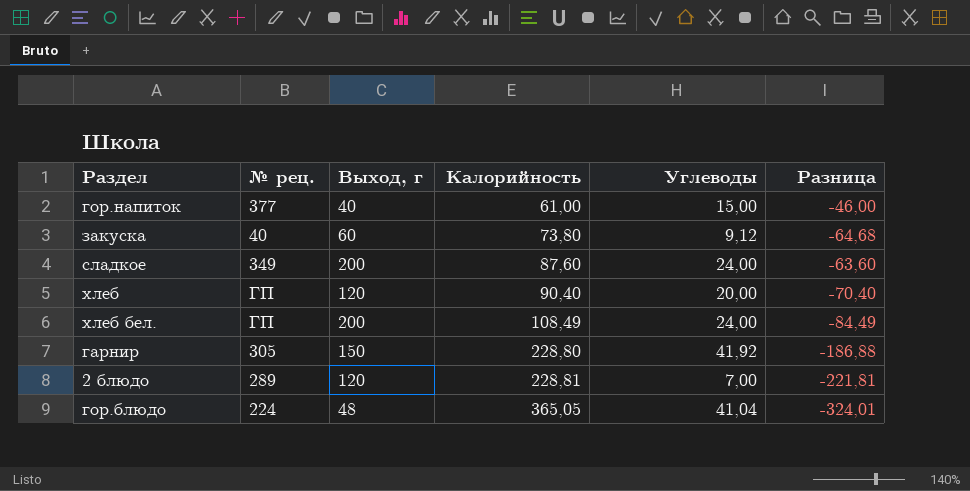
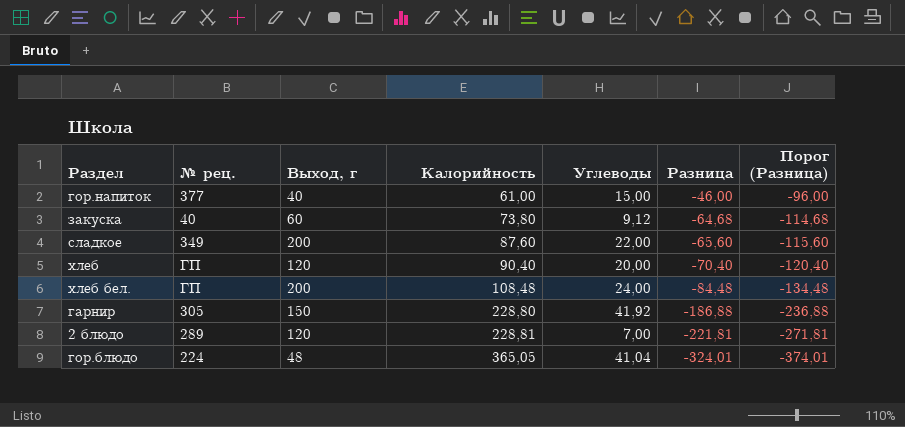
column Порог (Разница) | formula: none -> [Разница] - 50
сладкое | Углеводы: 24,00 -> 22,00
сладкое | Разница: -63,60 -> -65,60
хлеб бел. | Калорийность: 108,49 -> 108,48
хлеб бел. | Разница: -84,49 -> -84,48

